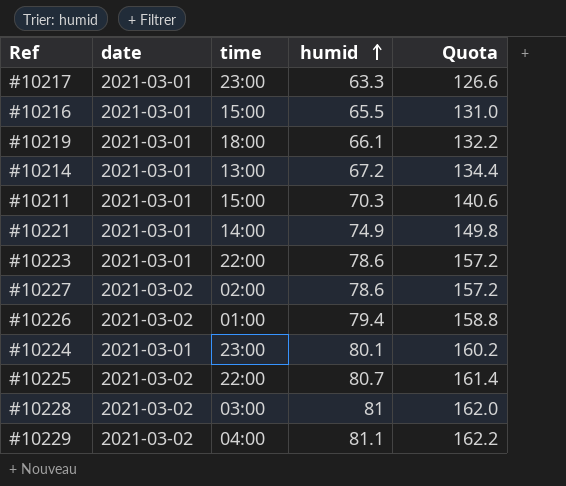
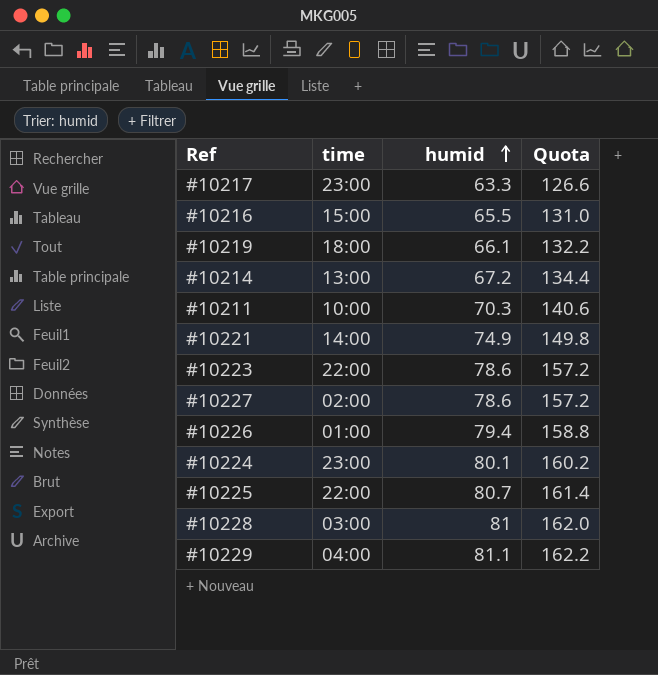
column date | position: 2 -> none
#10211 | time: 15:00 -> 10:00

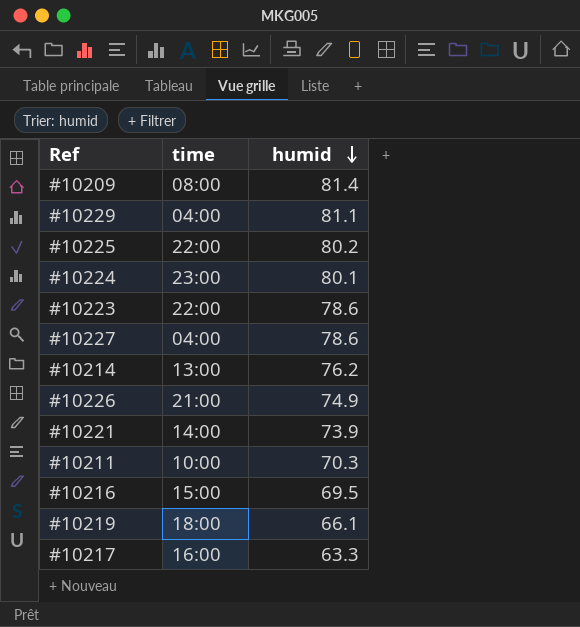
row order: humid ascending -> humid descending
column Quota | formula: [humid] * 2 -> none
row #10228: 03:00 | 81 | 162.0 -> none
row #10209: none -> 08:00 | 81.4
#10225 | humid: 80.7 -> 80.2
#10227 | time: 02:00 -> 04:00
#10214 | humid: 67.2 -> 76.2
#10226 | time: 01:00 -> 21:00
#10226 | humid: 79.4 -> 74.9
#10221 | humid: 74.9 -> 73.9
#10216 | humid: 65.5 -> 69.5
#10217 | time: 23:00 -> 16:00

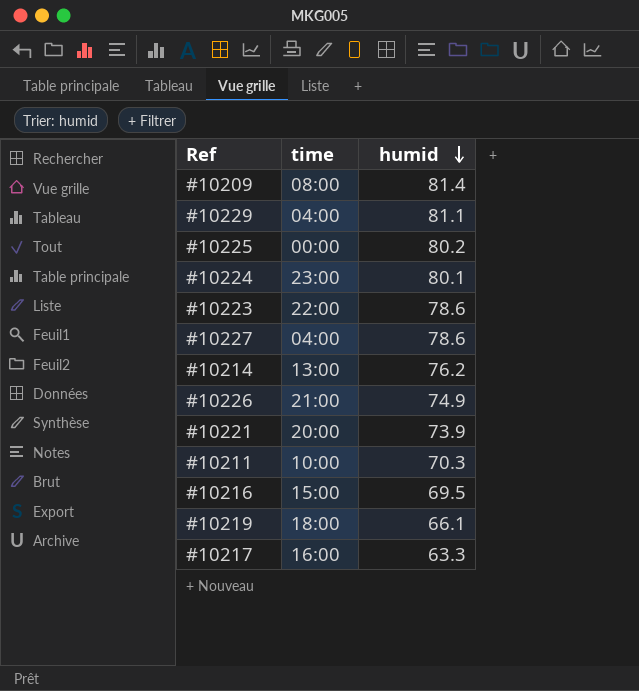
#10225 | time: 22:00 -> 00:00
#10221 | time: 14:00 -> 20:00

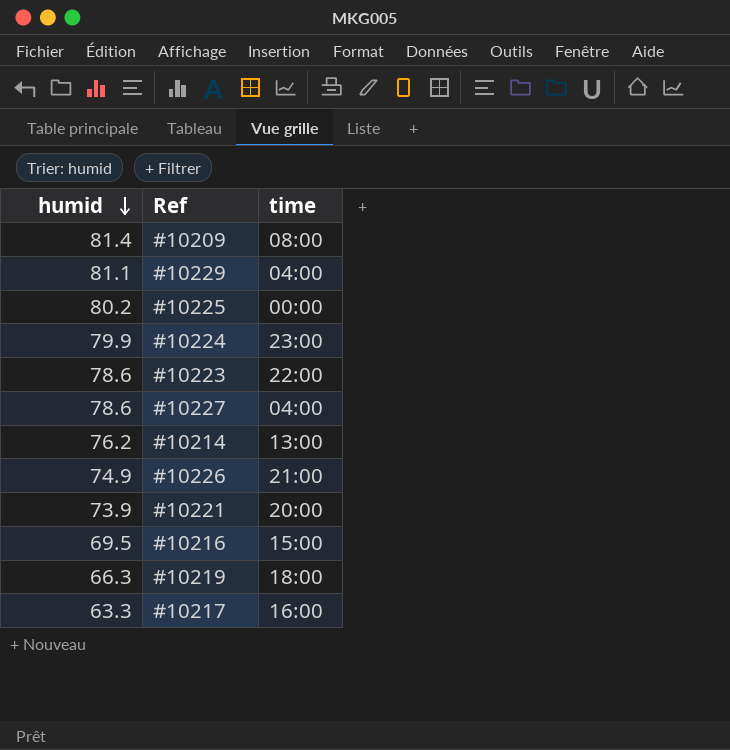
column humid | position: 3 -> 1
row #10211: 10:00 | 70.3 -> none
#10224 | humid: 80.1 -> 79.9
#10219 | humid: 66.1 -> 66.3

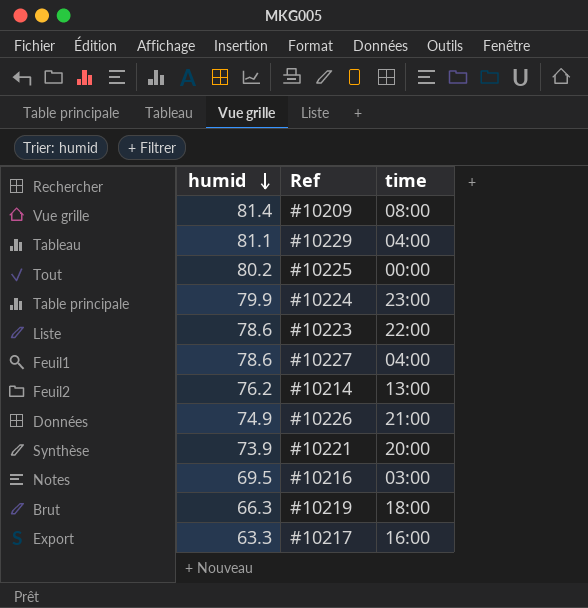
#10216 | time: 15:00 -> 03:00

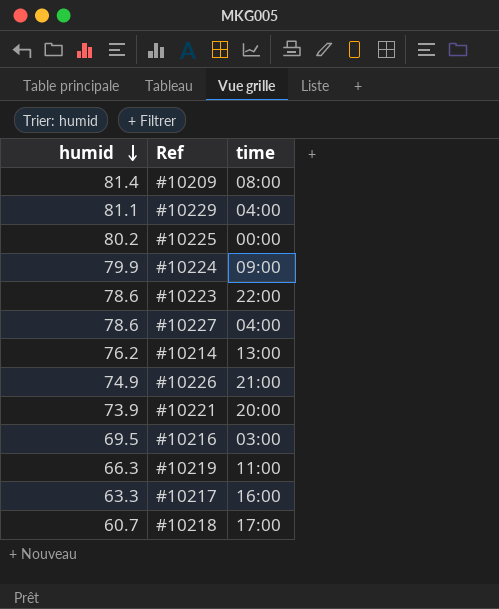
#10224 | time: 23:00 -> 09:00
#10219 | time: 18:00 -> 11:00
row #10218: none -> 60.7 | 17:00

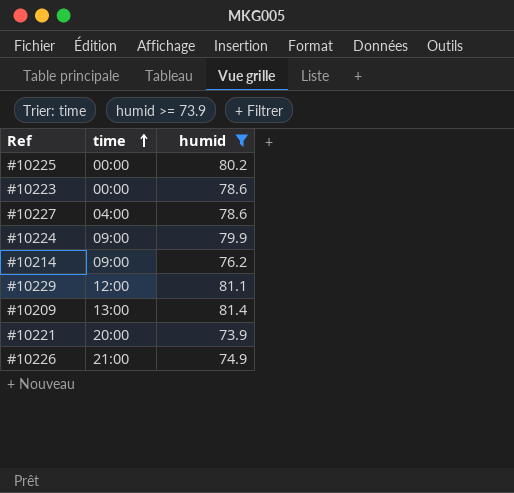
filter: none -> humid >= 73.9
row order: humid descending -> time ascending
column humid | position: 1 -> 3
#10223 | time: 22:00 -> 00:00
#10214 | time: 13:00 -> 09:00
#10229 | time: 04:00 -> 12:00
#10209 | time: 08:00 -> 13:00

